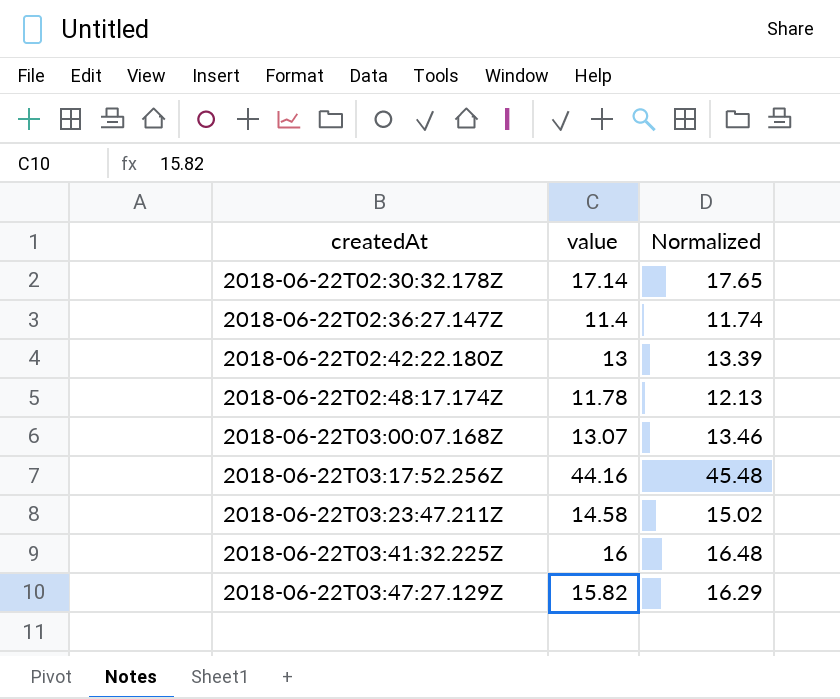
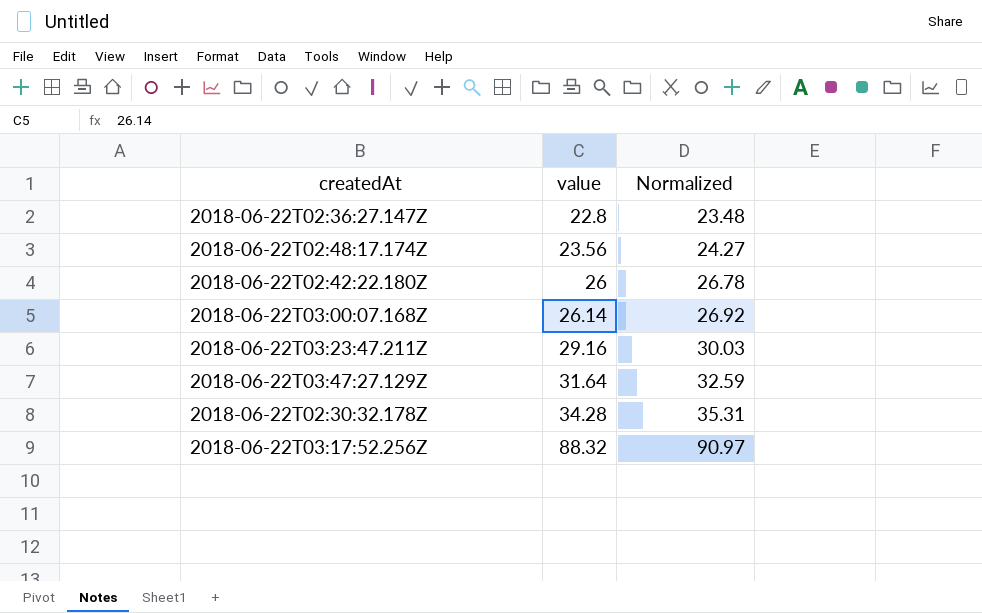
row order: createdAt ascending -> value ascending
row 2018-06-22T03:41:32.225Z: 16 | 16.48 -> none
2018-06-22T02:36:27.147Z | value: 11.4 -> 22.8
2018-06-22T02:36:27.147Z | Normalized: 11.74 -> 23.48
2018-06-22T02:48:17.174Z | value: 11.78 -> 23.56
2018-06-22T02:48:17.174Z | Normalized: 12.13 -> 24.27
2018-06-22T02:42:22.180Z | value: 13 -> 26
2018-06-22T02:42:22.180Z | Normalized: 13.39 -> 26.78
2018-06-22T03:00:07.168Z | value: 13.07 -> 26.14
2018-06-22T03:00:07.168Z | Normalized: 13.46 -> 26.92
2018-06-22T03:23:47.211Z | value: 14.58 -> 29.16
2018-06-22T03:23:47.211Z | Normalized: 15.02 -> 30.03
2018-06-22T03:47:27.129Z | value: 15.82 -> 31.64
2018-06-22T03:47:27.129Z | Normalized: 16.29 -> 32.59
2018-06-22T02:30:32.178Z | value: 17.14 -> 34.28
2018-06-22T02:30:32.178Z | Normalized: 17.65 -> 35.31
2018-06-22T03:17:52.256Z | value: 44.16 -> 88.32
2018-06-22T03:17:52.256Z | Normalized: 45.48 -> 90.97

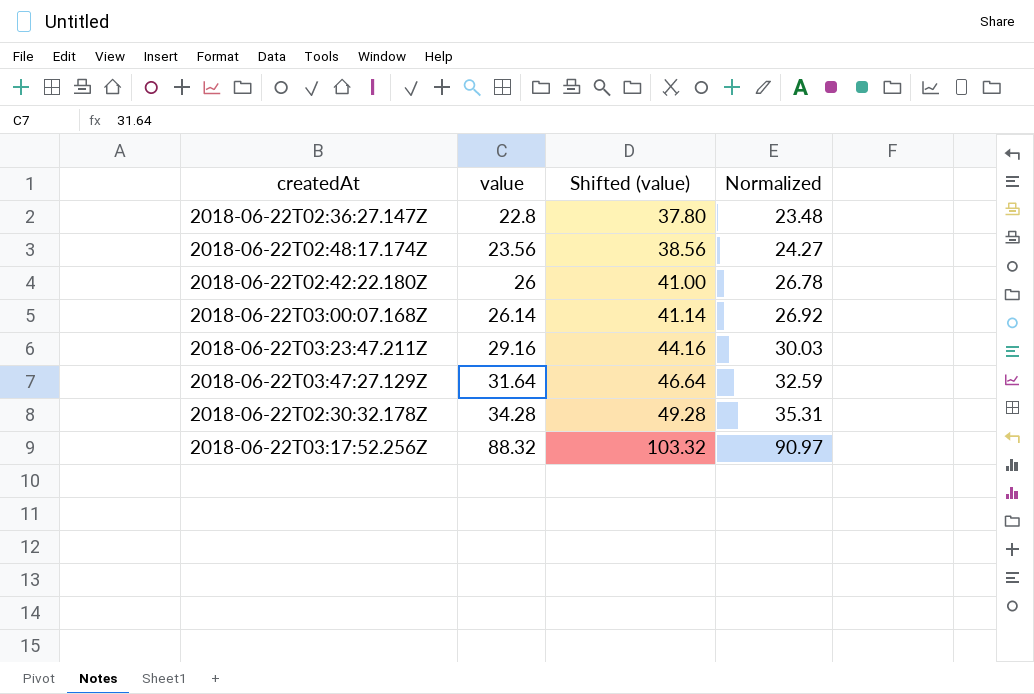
column Shifted (value) | formula: none -> [value] + 15

